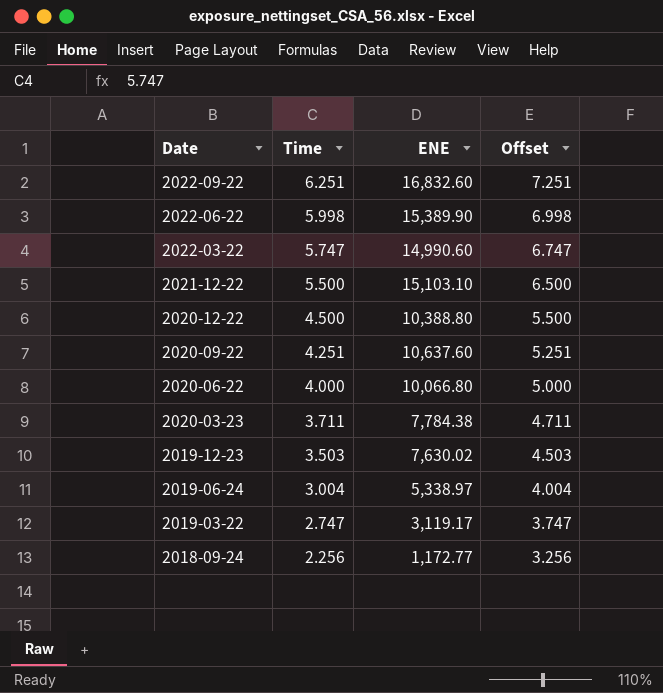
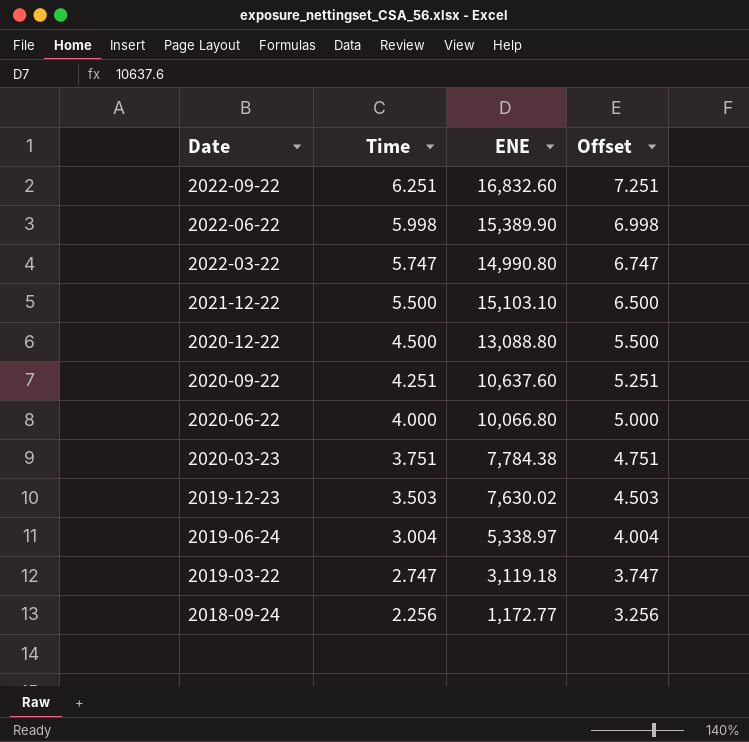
2022-03-22 | ENE: 14,990.60 -> 14,990.80
2020-12-22 | ENE: 10,388.80 -> 13,088.80
2020-03-23 | Time: 3.711 -> 3.751
2020-03-23 | Offset: 4.711 -> 4.751
2019-03-22 | ENE: 3,119.17 -> 3,119.18

